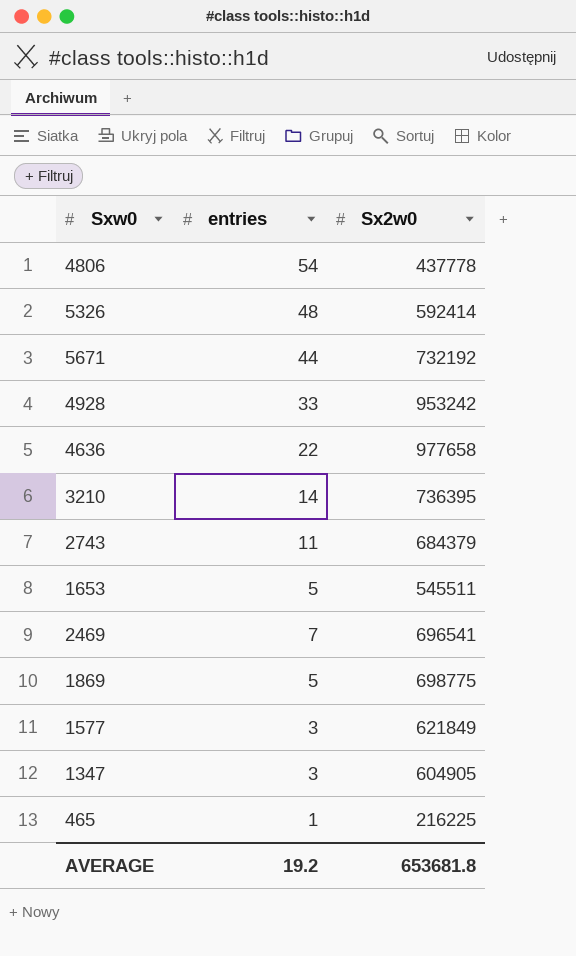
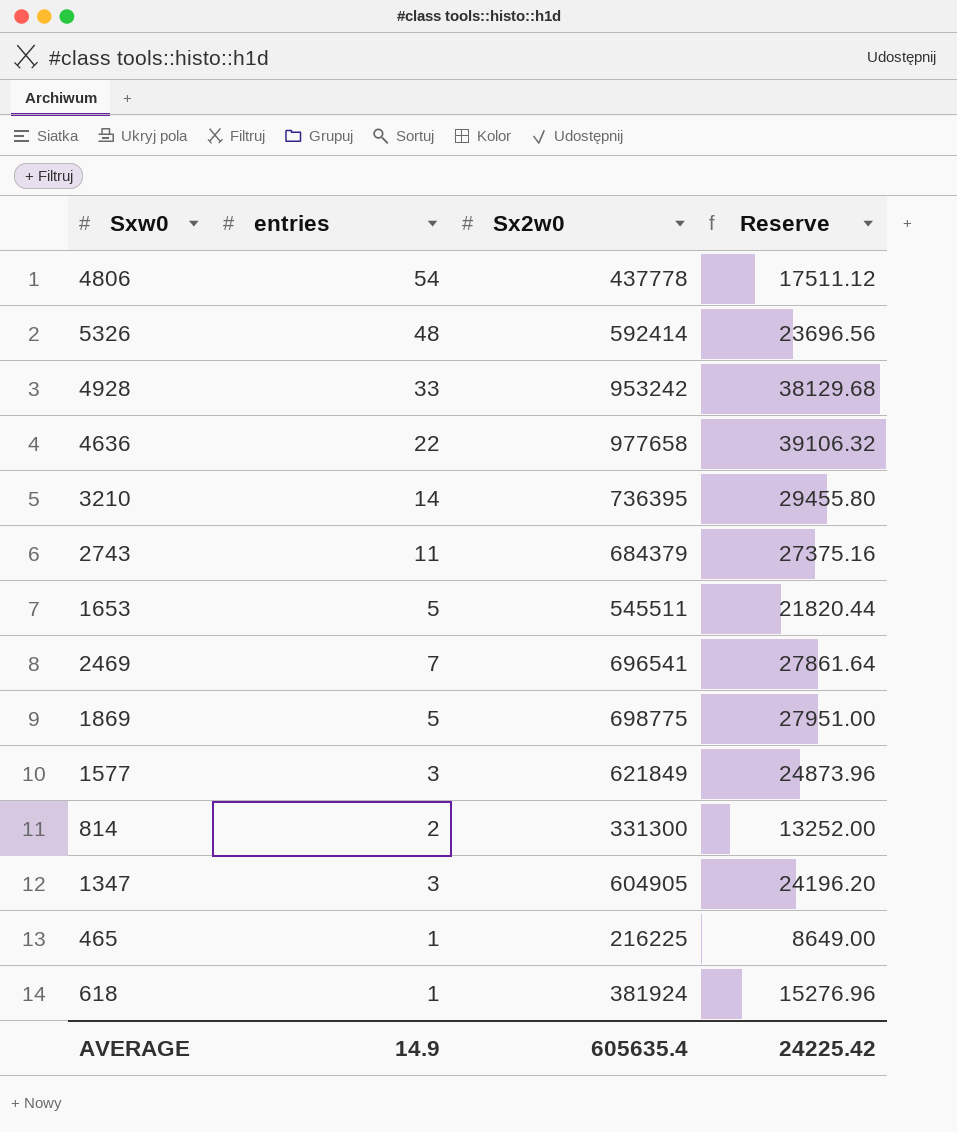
column Reserve | formula: none -> [Sx2w0] * 0.04
row 5671: 44 | 732192 -> none
row 814: none -> 2 | 331300 | 13252.00
row 618: none -> 1 | 381924 | 15276.96
AVERAGE | entries: 19.2 -> 14.9
AVERAGE | Sx2w0: 653681.8 -> 605635.4

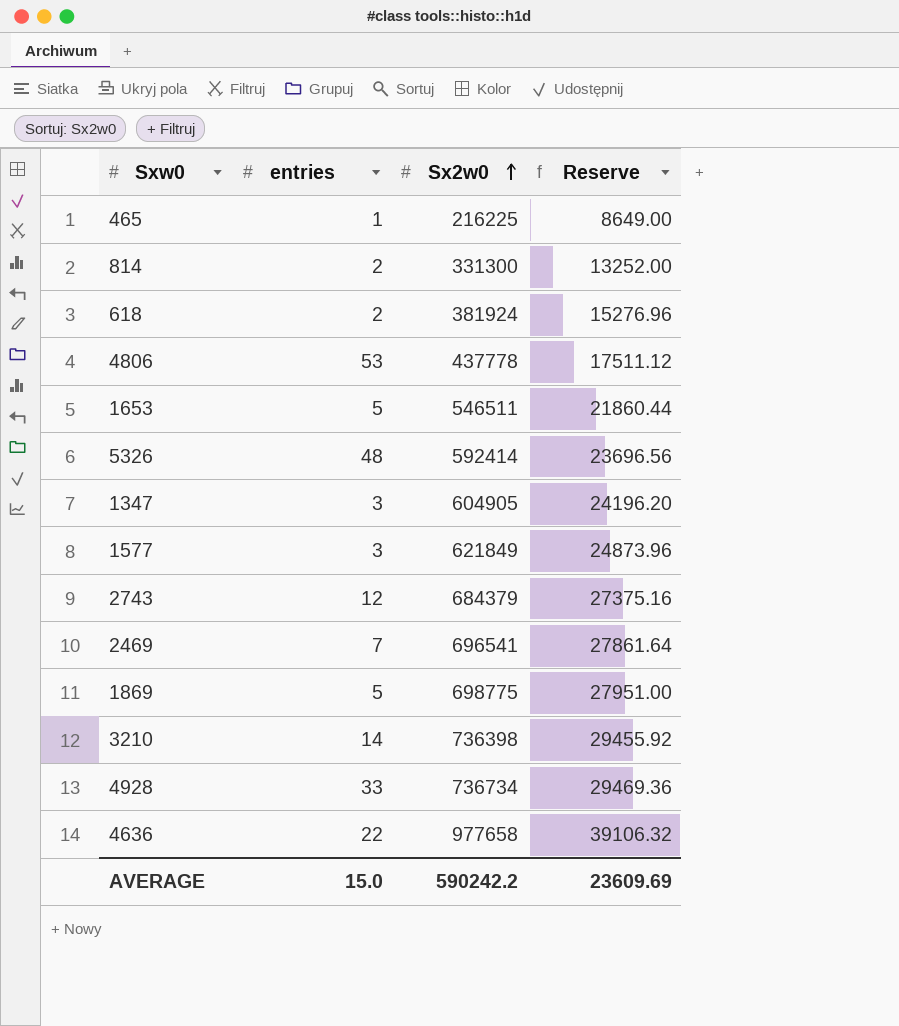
row order: none -> Sx2w0 ascending
618 | entries: 1 -> 2
4806 | entries: 54 -> 53
1653 | Sx2w0: 545511 -> 546511
1653 | Reserve: 21820.44 -> 21860.44
2743 | entries: 11 -> 12
3210 | Sx2w0: 736395 -> 736398
3210 | Reserve: 29455.80 -> 29455.92
4928 | Sx2w0: 953242 -> 736734
4928 | Reserve: 38129.68 -> 29469.36
AVERAGE | entries: 14.9 -> 15.0
AVERAGE | Sx2w0: 605635.4 -> 590242.2
AVERAGE | Reserve: 24225.42 -> 23609.69

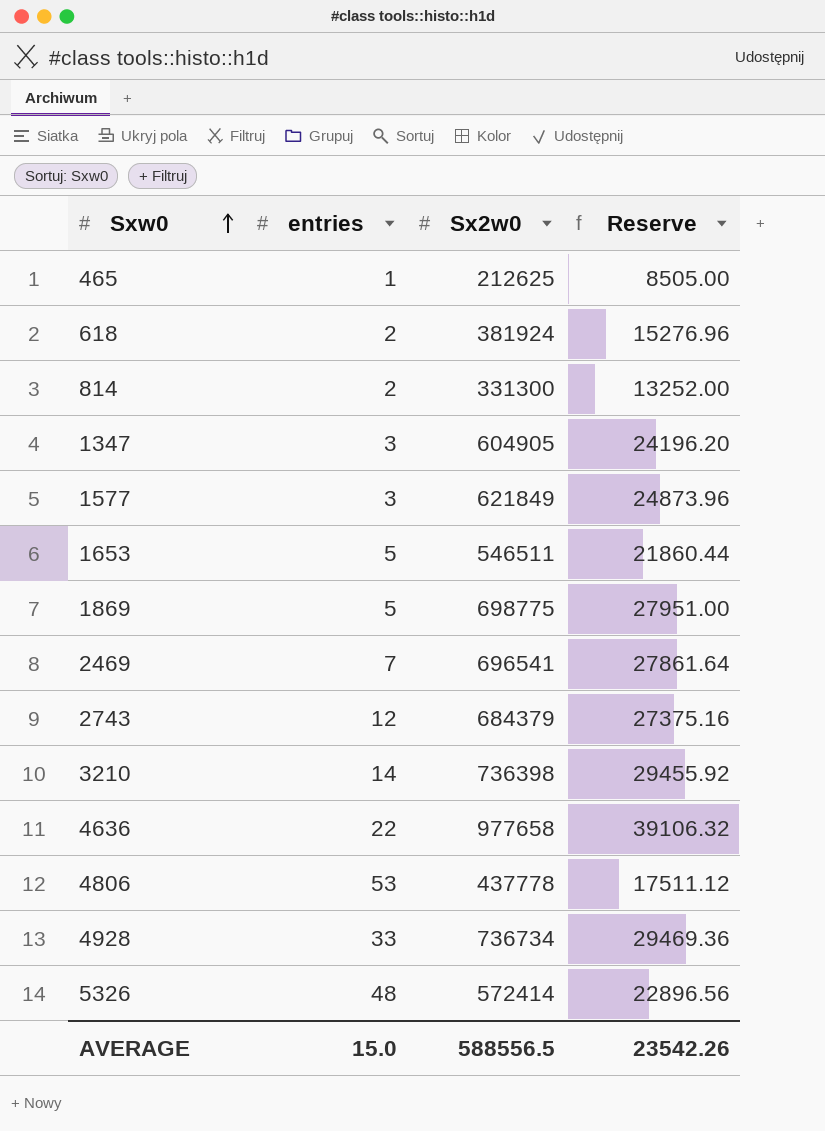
row order: Sx2w0 ascending -> Sxw0 ascending
465 | Sx2w0: 216225 -> 212625
465 | Reserve: 8649.00 -> 8505.00
5326 | Sx2w0: 592414 -> 572414
5326 | Reserve: 23696.56 -> 22896.56
AVERAGE | Sx2w0: 590242.2 -> 588556.5
AVERAGE | Reserve: 23609.69 -> 23542.26

